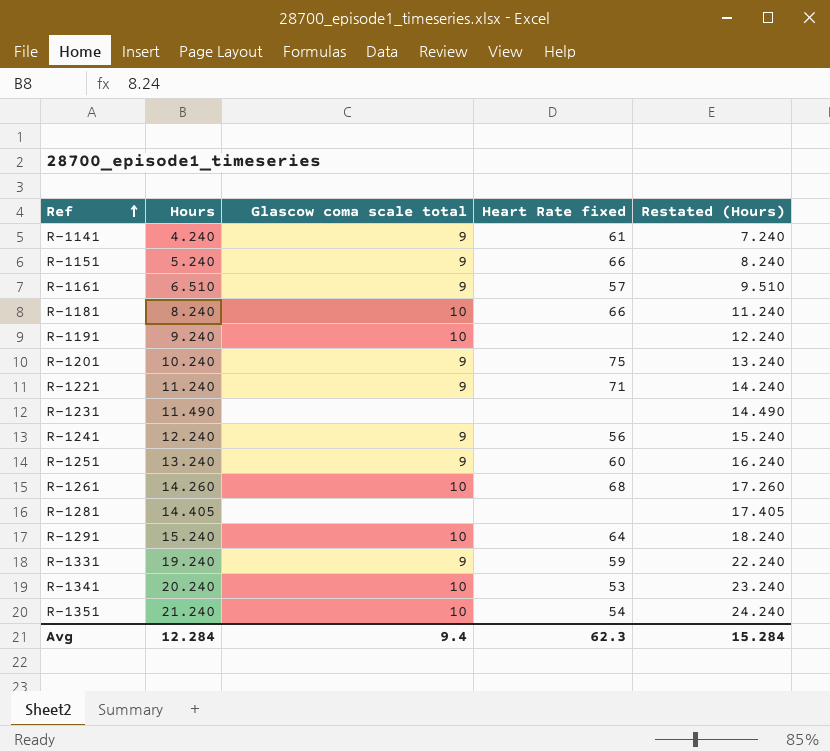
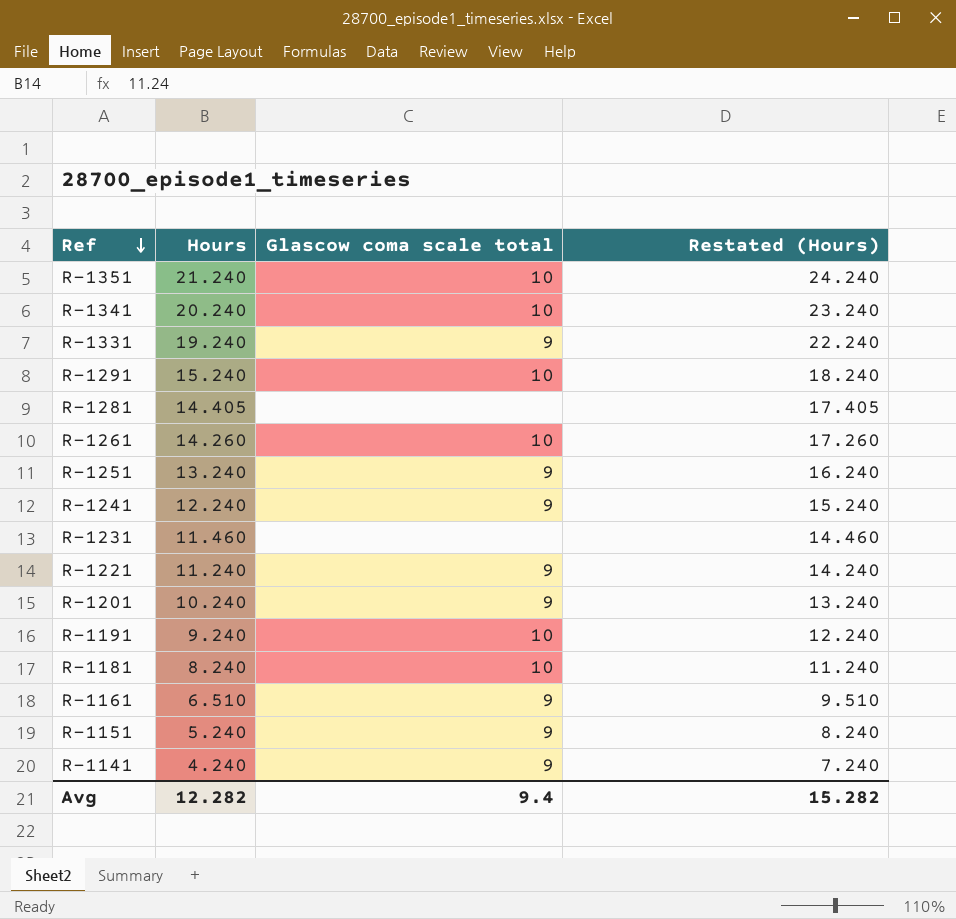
row order: Ref ascending -> Ref descending
column Heart Rate fixed | position: 4 -> none
R-1231 | Hours: 11.490 -> 11.460
R-1231 | Restated (Hours): 14.490 -> 14.460
Avg | Hours: 12.284 -> 12.282
Avg | Restated (Hours): 15.284 -> 15.282

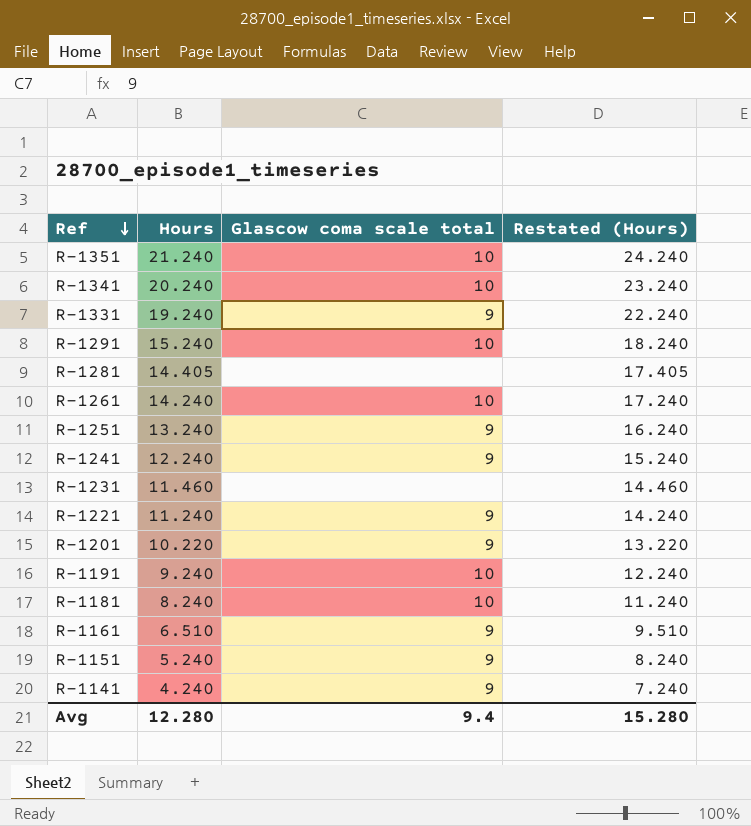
R-1261 | Hours: 14.260 -> 14.240
R-1261 | Restated (Hours): 17.260 -> 17.240
R-1201 | Hours: 10.240 -> 10.220
R-1201 | Restated (Hours): 13.240 -> 13.220
Avg | Hours: 12.282 -> 12.280
Avg | Restated (Hours): 15.282 -> 15.280

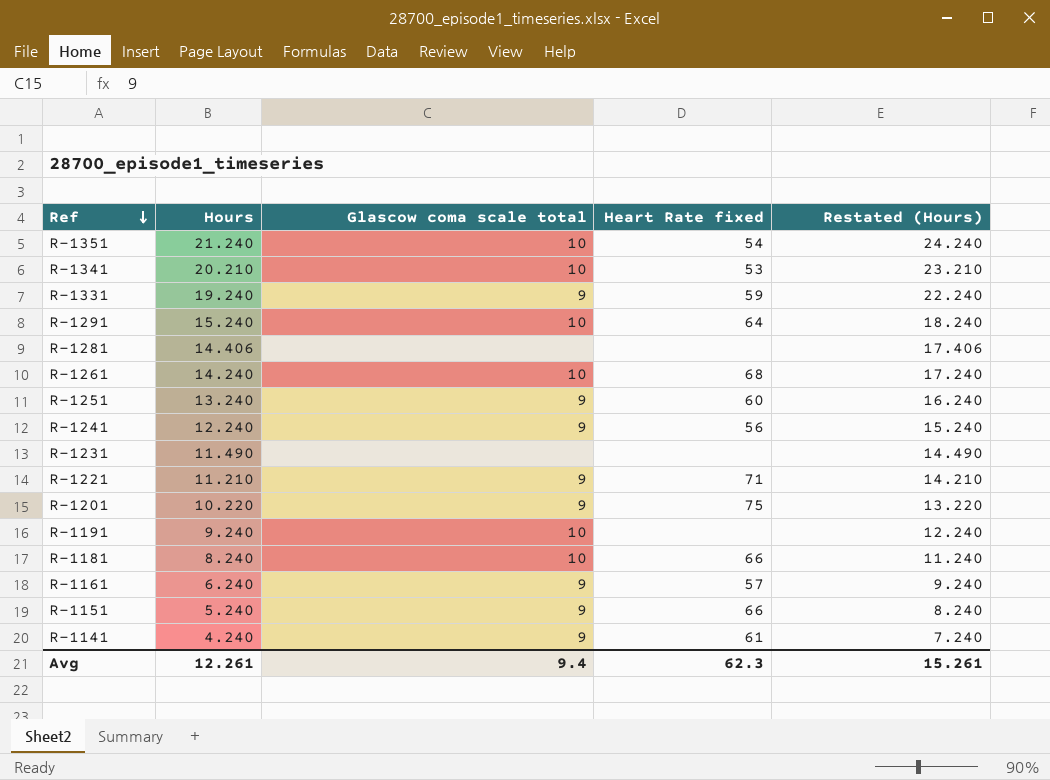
column Heart Rate fixed | position: none -> 4
R-1341 | Hours: 20.240 -> 20.210
R-1341 | Restated (Hours): 23.240 -> 23.210
R-1281 | Hours: 14.405 -> 14.406
R-1281 | Restated (Hours): 17.405 -> 17.406
R-1231 | Hours: 11.460 -> 11.490
R-1231 | Restated (Hours): 14.460 -> 14.490
R-1221 | Hours: 11.240 -> 11.210
R-1221 | Restated (Hours): 14.240 -> 14.210
R-1161 | Hours: 6.510 -> 6.240
R-1161 | Restated (Hours): 9.510 -> 9.240
Avg | Hours: 12.280 -> 12.261
Avg | Restated (Hours): 15.280 -> 15.261

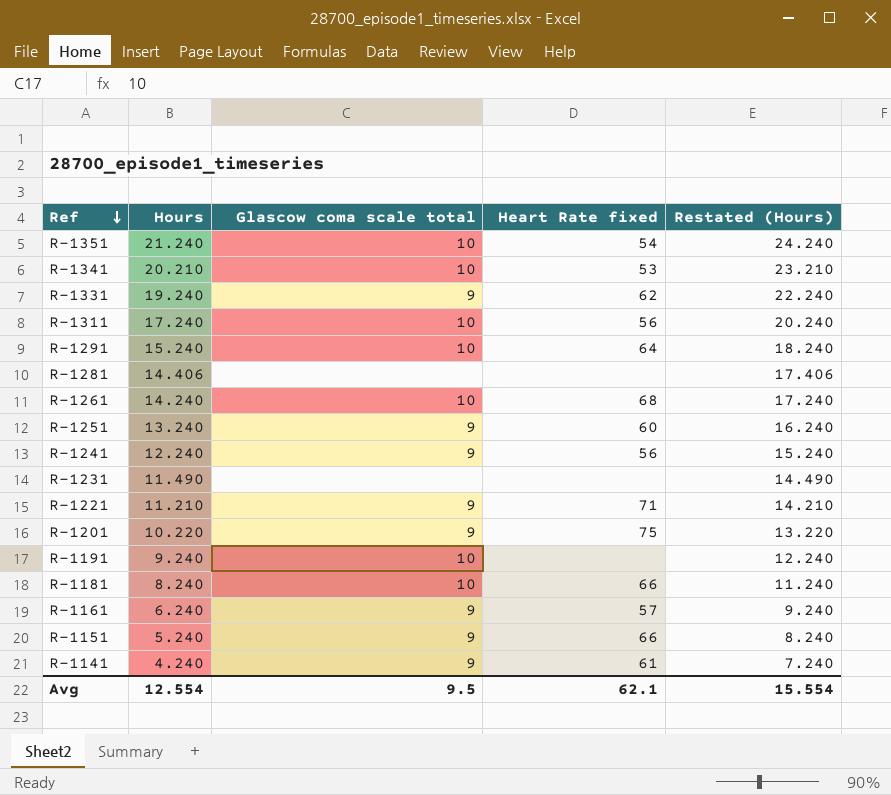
R-1331 | Heart Rate fixed: 59 -> 62
row R-1311: none -> 17.240 | 10 | 56 | 20.240
Avg | Hours: 12.261 -> 12.554
Avg | Glascow coma scale total: 9.4 -> 9.5
Avg | Heart Rate fixed: 62.3 -> 62.1
Avg | Restated (Hours): 15.261 -> 15.554

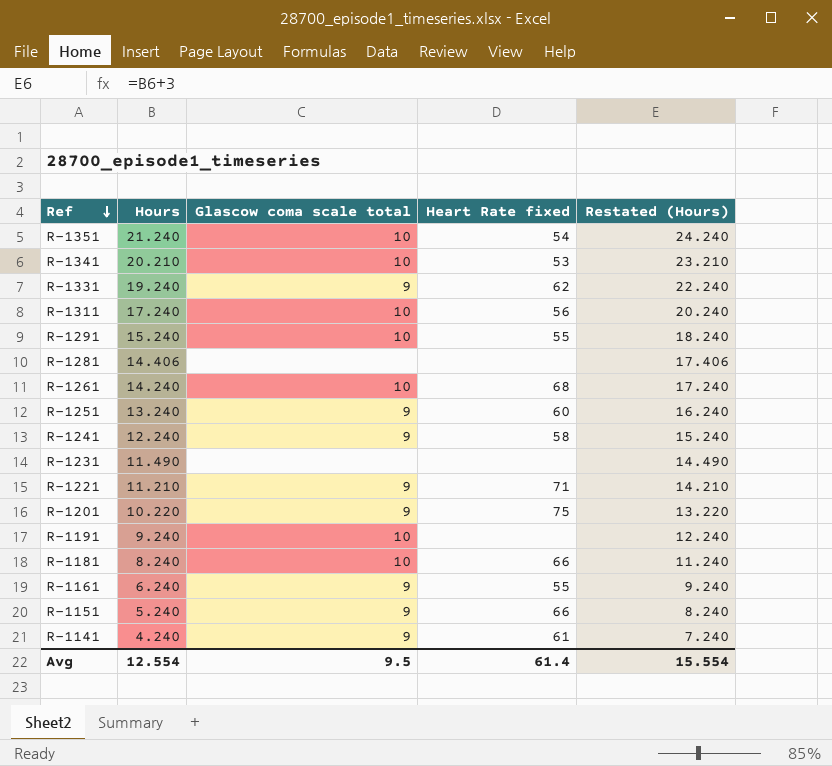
R-1291 | Heart Rate fixed: 64 -> 55
R-1241 | Heart Rate fixed: 56 -> 58
R-1161 | Heart Rate fixed: 57 -> 55
Avg | Heart Rate fixed: 62.1 -> 61.4

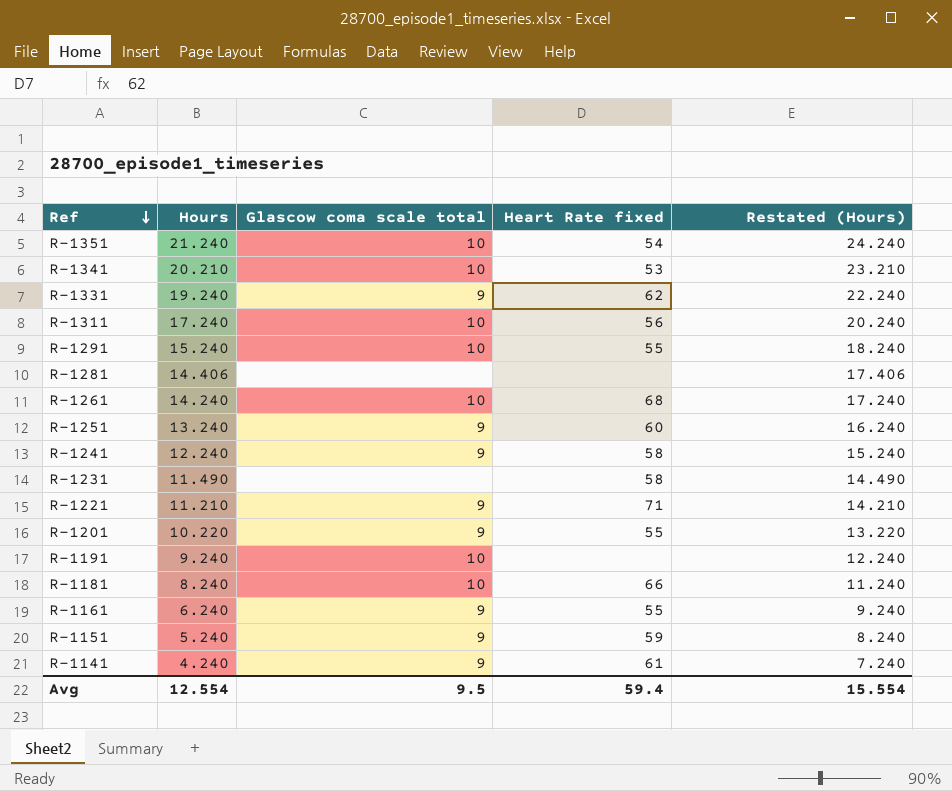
R-1231 | Heart Rate fixed: none -> 58
R-1201 | Heart Rate fixed: 75 -> 55
R-1151 | Heart Rate fixed: 66 -> 59
Avg | Heart Rate fixed: 61.4 -> 59.4

